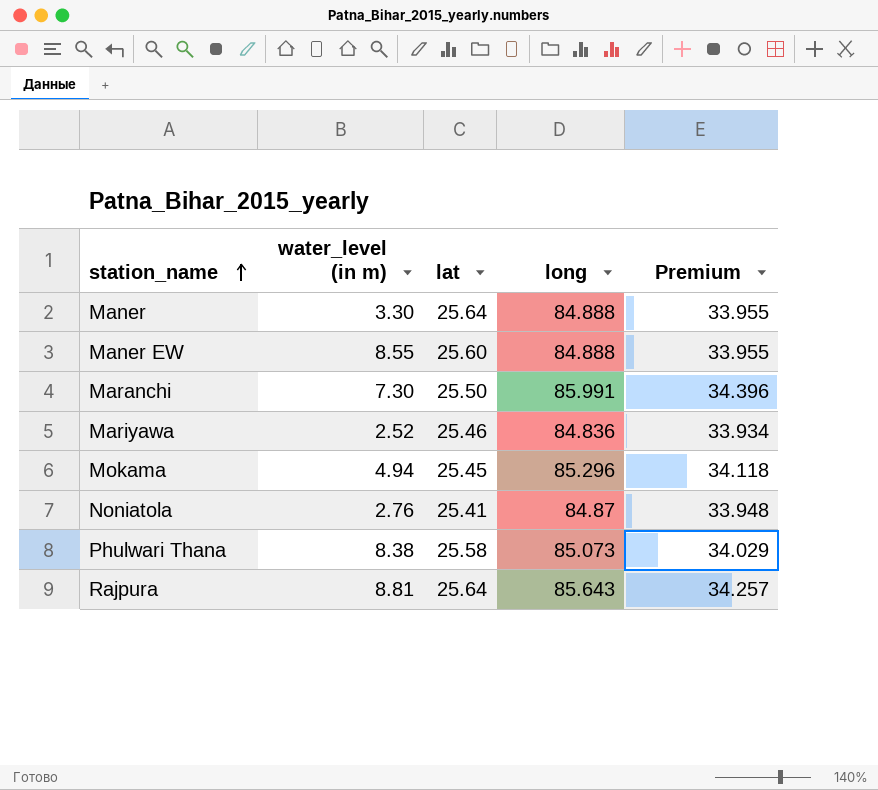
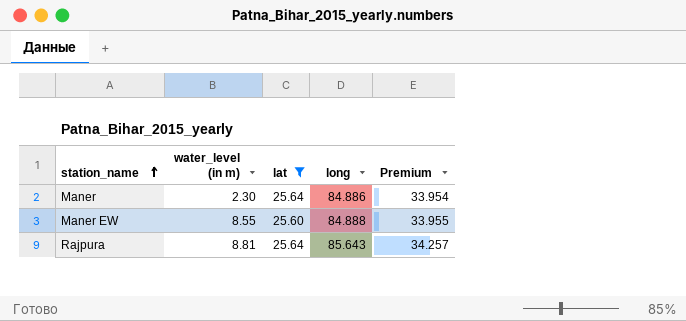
filter: none -> lat >= 25.60
Maner | water_level (in m): 3.30 -> 2.30
Maner | long: 84.888 -> 84.886
Maner | Premium: 33.955 -> 33.954

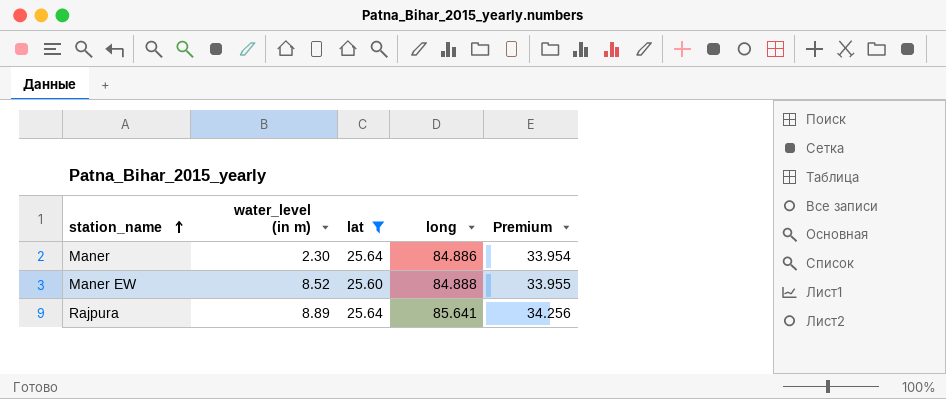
Maner EW | water_level (in m): 8.55 -> 8.52
Rajpura | water_level (in m): 8.81 -> 8.89
Rajpura | long: 85.643 -> 85.641
Rajpura | Premium: 34.257 -> 34.256

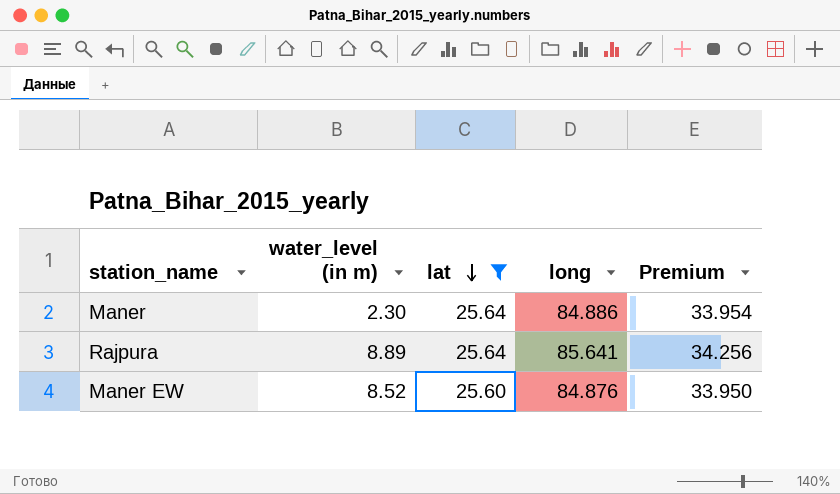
row order: station_name ascending -> lat descending
Maner EW | long: 84.888 -> 84.876
Maner EW | Premium: 33.955 -> 33.950

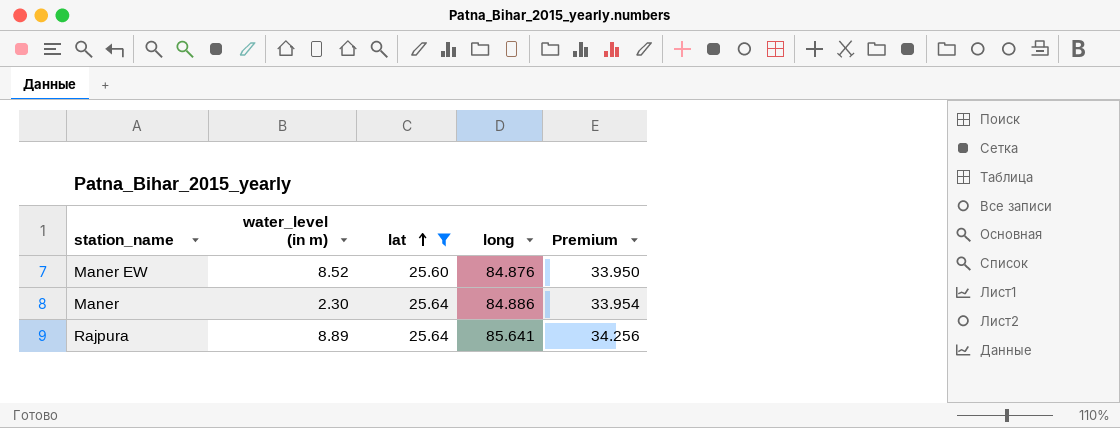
row order: lat descending -> lat ascending

